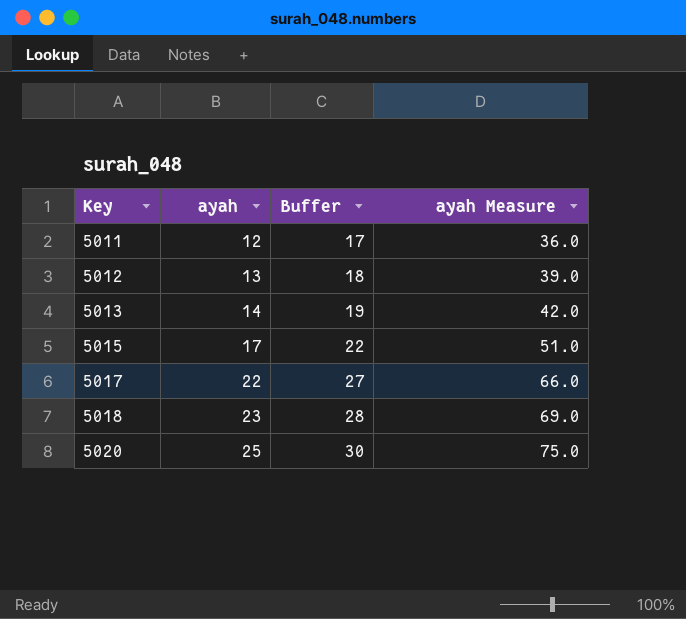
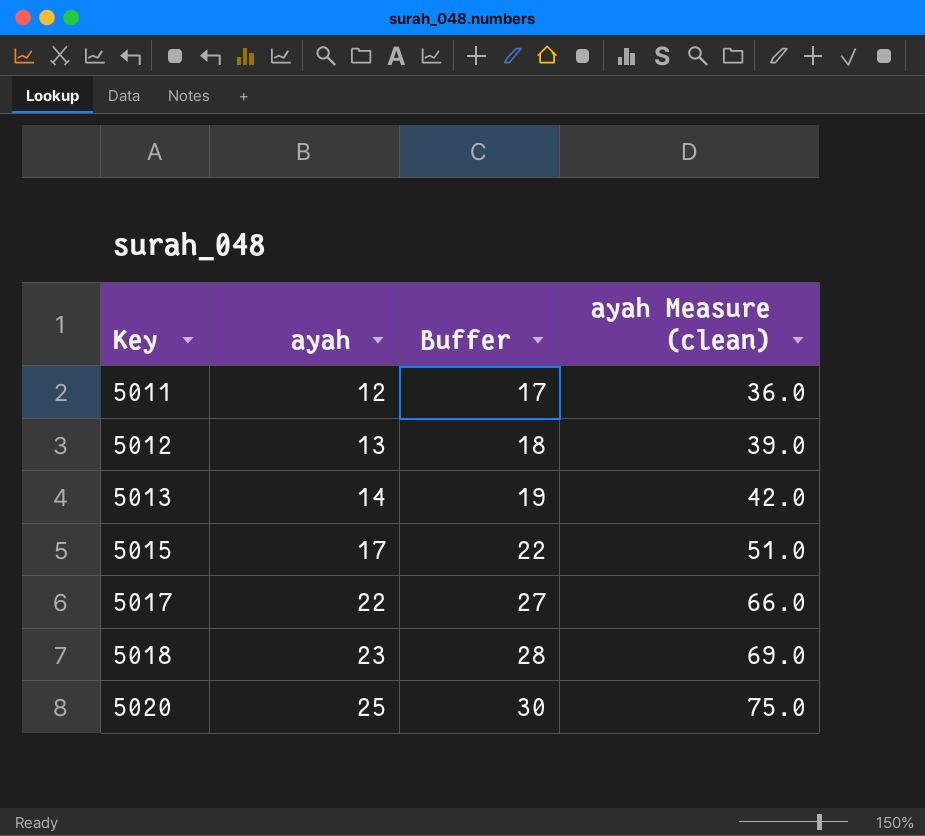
column name: ayah Measure -> ayah Measure (clean)

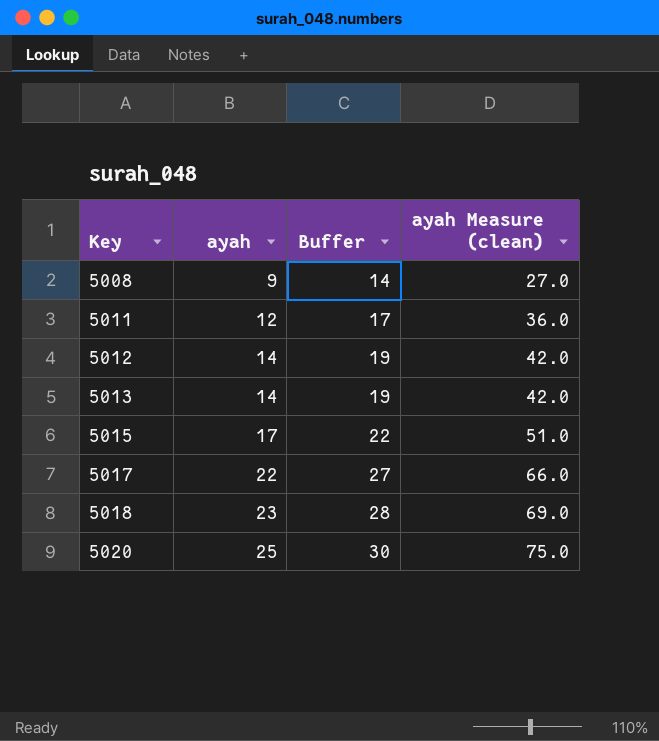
row 5008: none -> 9 | 14 | 27.0
5012 | ayah: 13 -> 14
5012 | Buffer: 18 -> 19
5012 | ayah Measure (clean): 39.0 -> 42.0

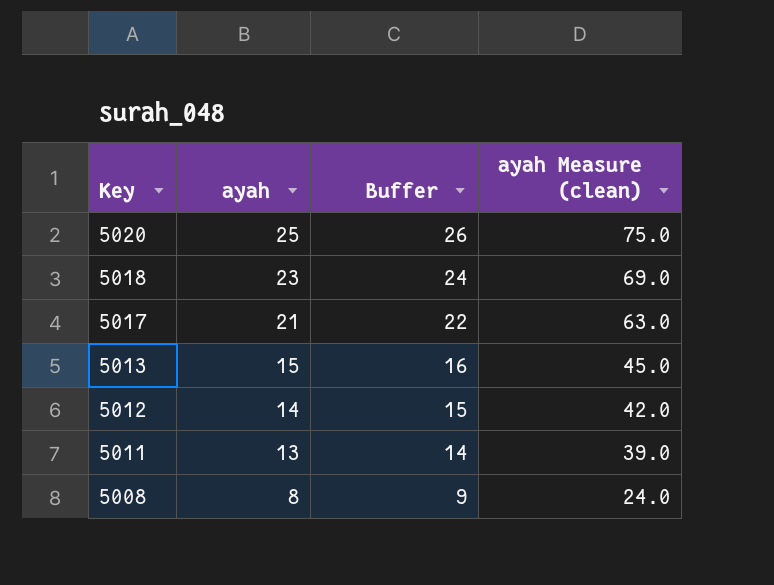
row order: Key ascending -> Key descending
column Buffer | formula: [ayah] + 5 -> [ayah] + 1
row 5015: 17 | 22 | 51.0 -> none
5017 | ayah: 22 -> 21
5017 | ayah Measure (clean): 66.0 -> 63.0
5013 | ayah: 14 -> 15
5013 | ayah Measure (clean): 42.0 -> 45.0
5011 | ayah: 12 -> 13
5011 | ayah Measure (clean): 36.0 -> 39.0
5008 | ayah: 9 -> 8
5008 | ayah Measure (clean): 27.0 -> 24.0

